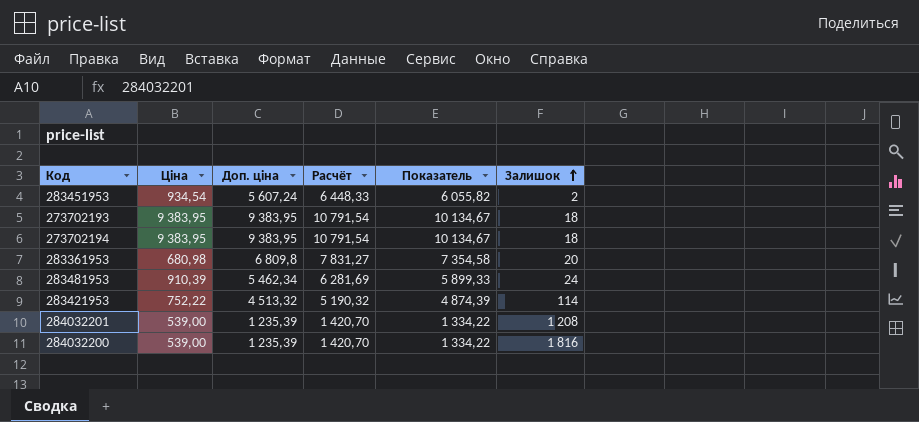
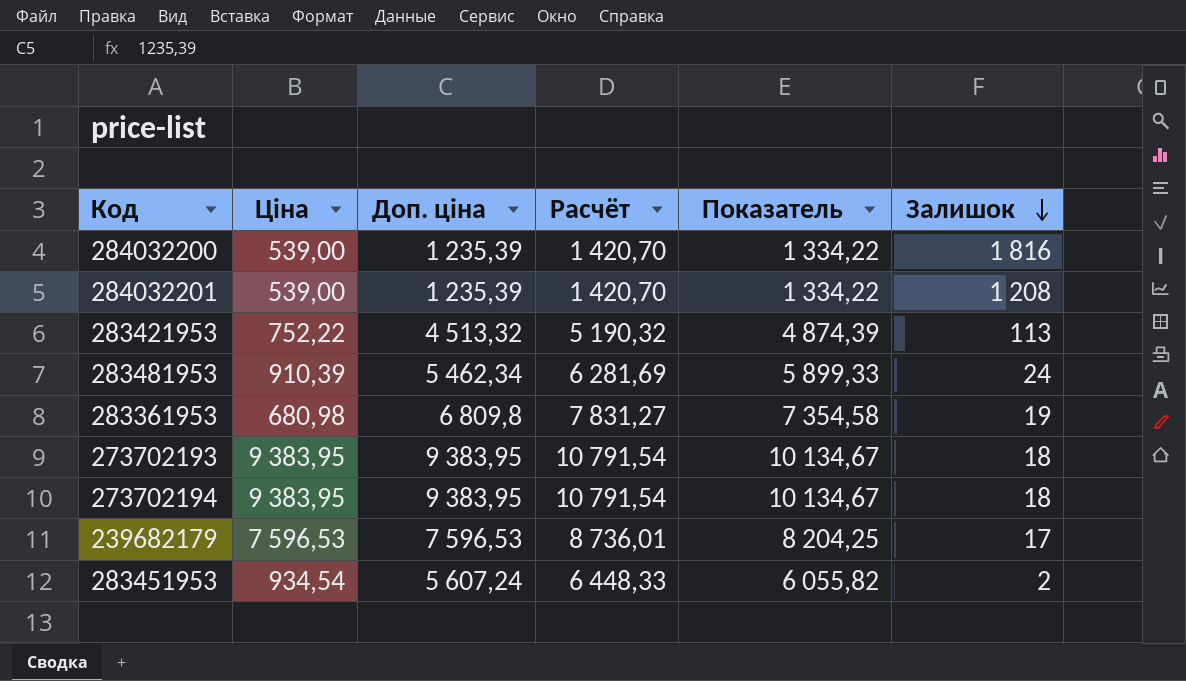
row order: Залишок ascending -> Залишок descending
283421953 | Залишок: 114 -> 113
283361953 | Залишок: 20 -> 19
row 239682179: none -> 7 596,53 | 7 596,53 | 8 736,01 | 8 204,25 | 17

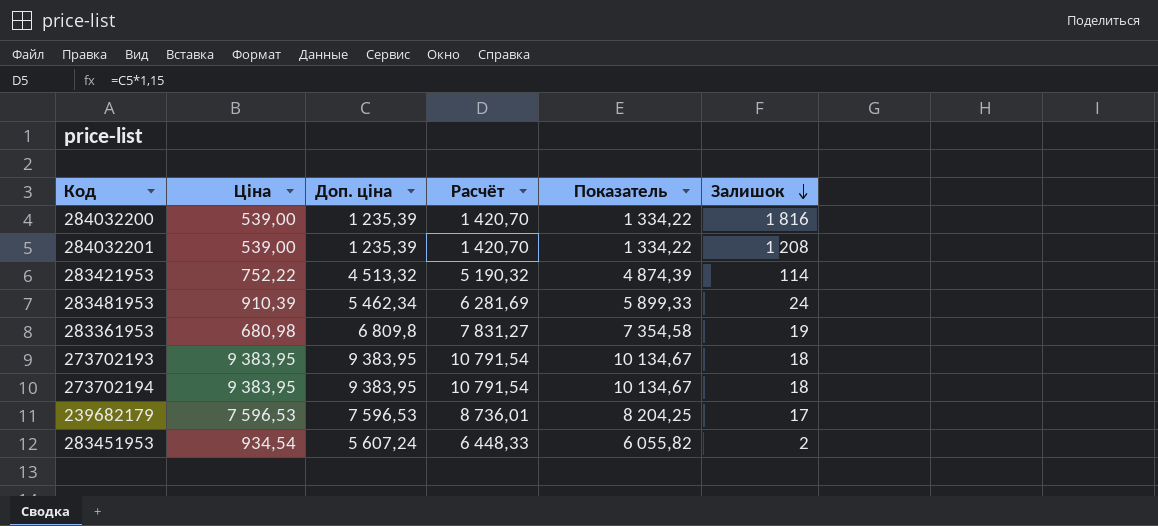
283421953 | Залишок: 113 -> 114

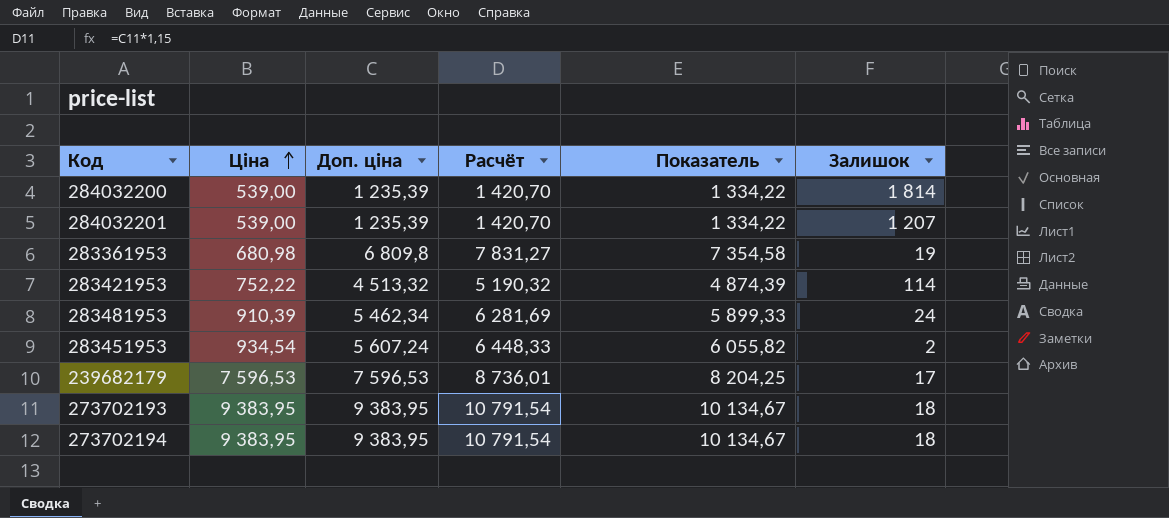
row order: Залишок descending -> Ціна ascending
284032200 | Залишок: 1 816 -> 1 814
284032201 | Залишок: 1 208 -> 1 207

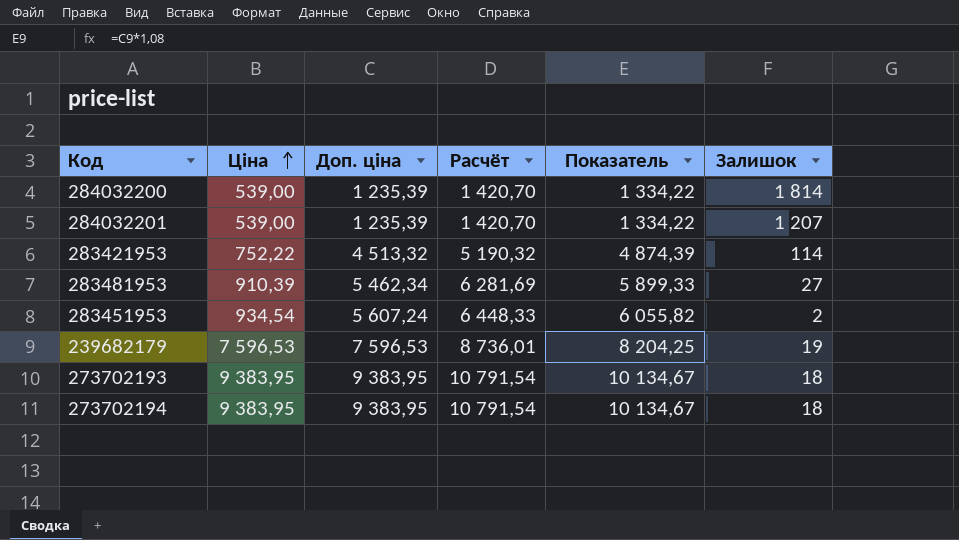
row 283361953: 680,98 | 6 809,8 | 7 831,27 | 7 354,58 | 19 -> none
283481953 | Залишок: 24 -> 27
239682179 | Залишок: 17 -> 19

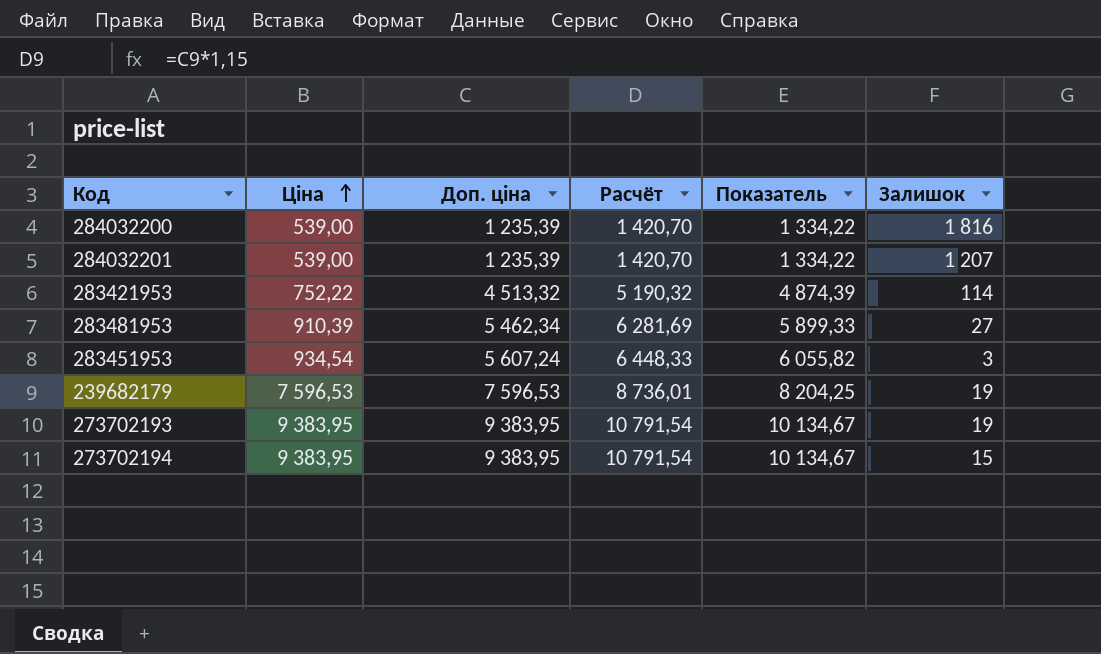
284032200 | Залишок: 1 814 -> 1 816
283451953 | Залишок: 2 -> 3
273702193 | Залишок: 18 -> 19
273702194 | Залишок: 18 -> 15

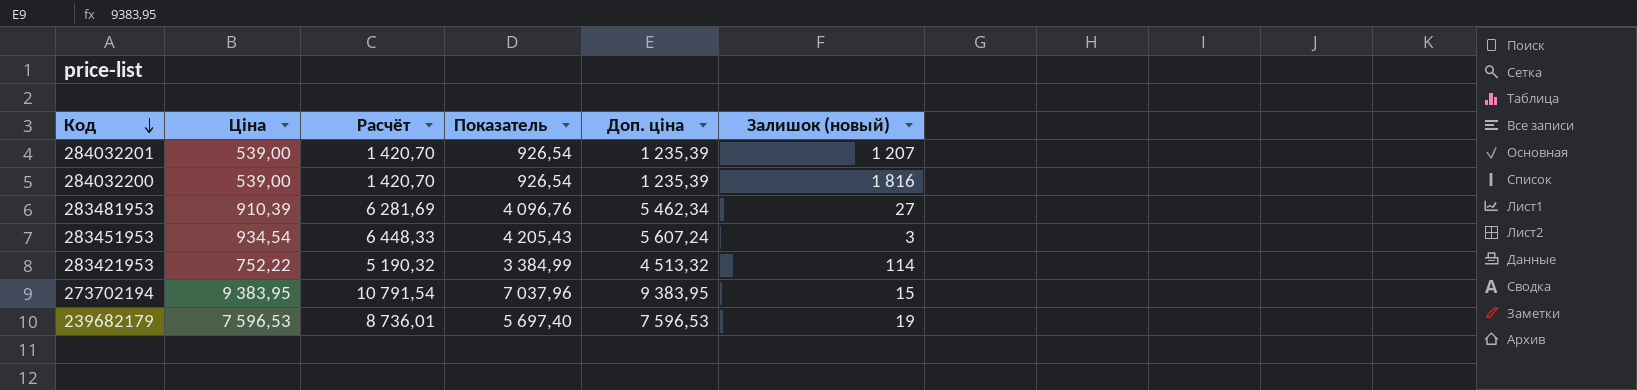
row order: Ціна ascending -> Код descending
column Показатель | formula: [Доп. ціна] * 1,08 -> [Доп. ціна] * 0,75
column Доп. ціна | position: 3 -> 5
column name: Залишок -> Залишок (новый)
row 273702193: 9 383,95 | 9 383,95 | 10 791,54 | 10 134,67 | 19 -> none

